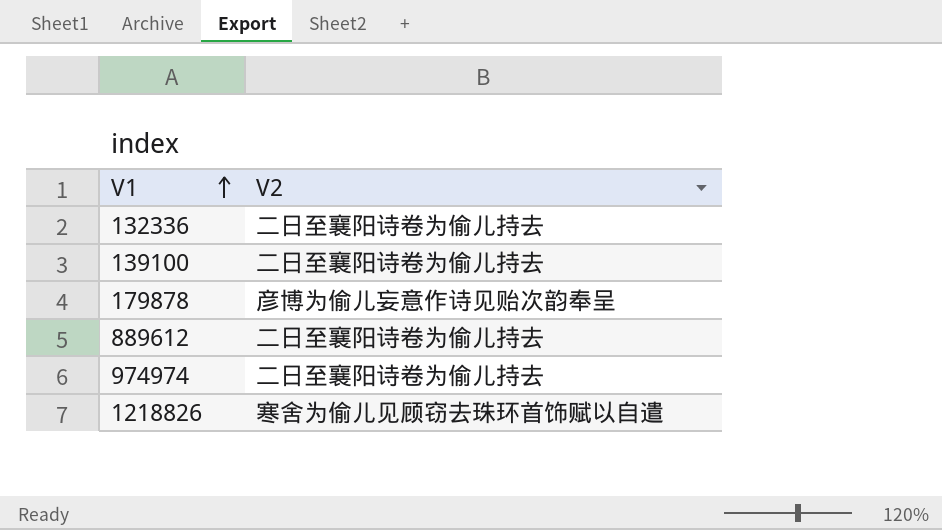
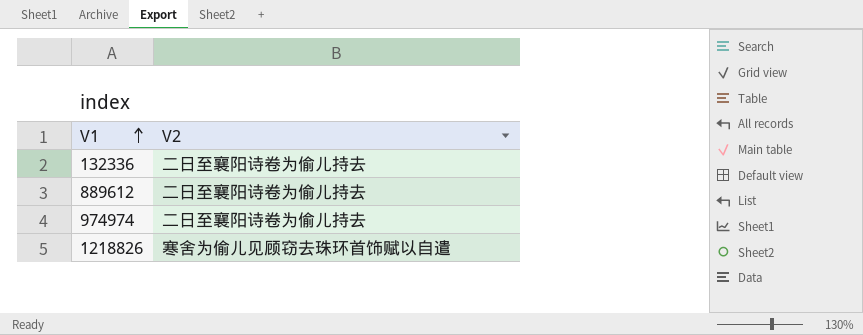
row 139100: 二日至襄阳诗卷为偷儿持去 -> none
row 179878: 彦博为偷儿妄意作诗见贻次韵奉呈 -> none

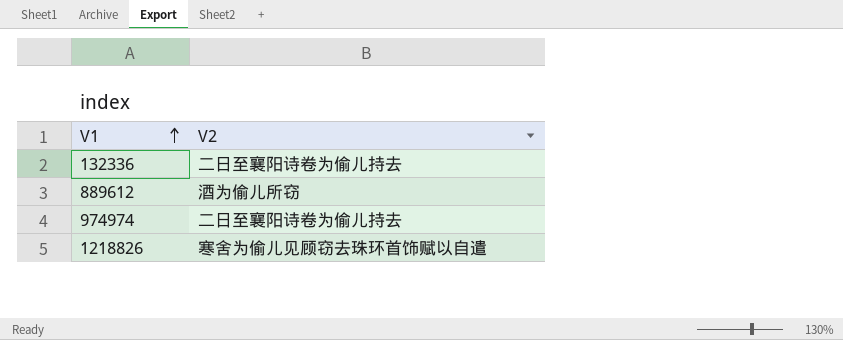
889612 | V2: 二日至襄阳诗卷为偷儿持去 -> 酒为偷儿所窃

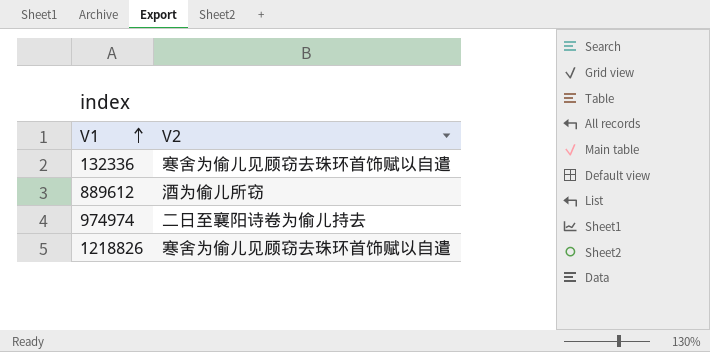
132336 | V2: 二日至襄阳诗卷为偷儿持去 -> 寒舍为偷儿见顾窃去珠环首饰赋以自遣

